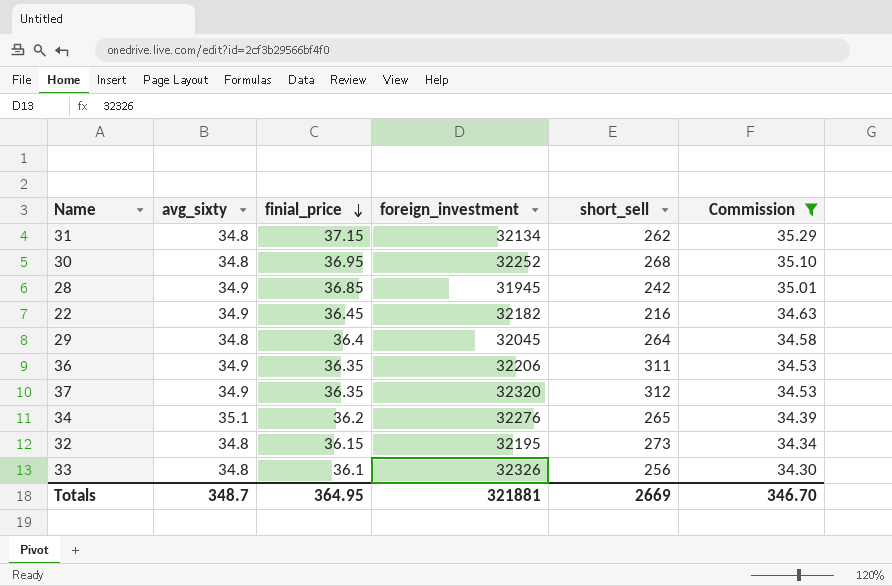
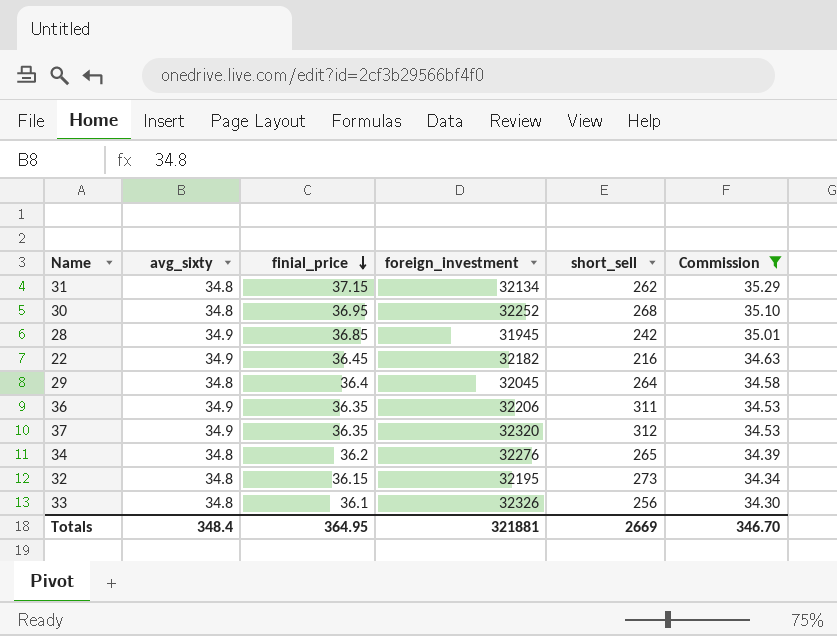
34 | avg_sixty: 35.1 -> 34.8
Totals | avg_sixty: 348.7 -> 348.4

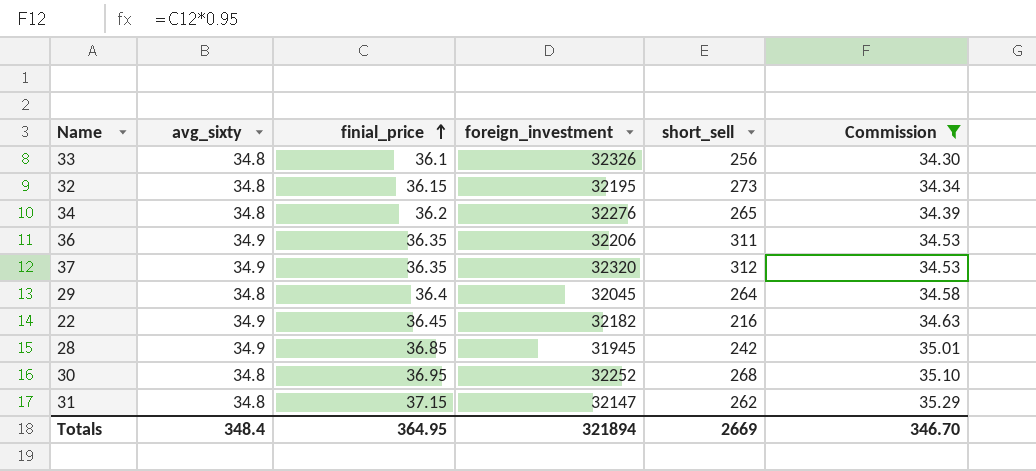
row order: finial_price descending -> finial_price ascending
31 | foreign_investment: 32134 -> 32147
Totals | foreign_investment: 321881 -> 321894

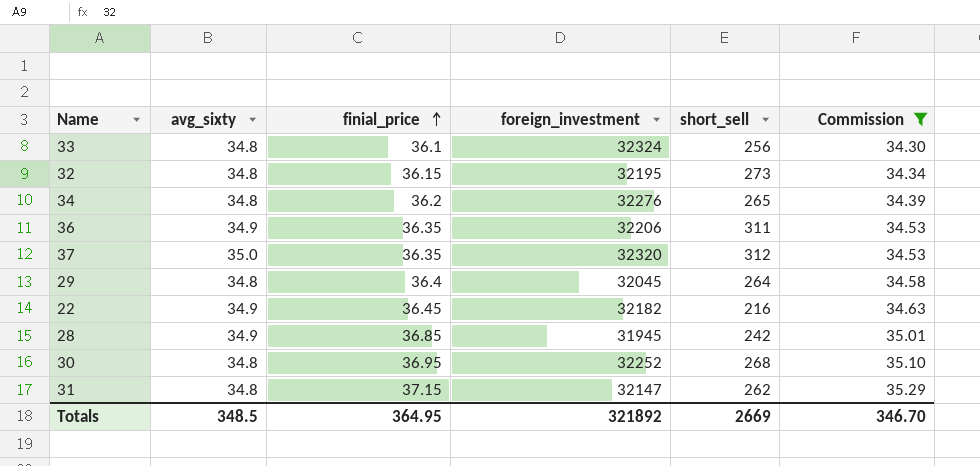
33 | foreign_investment: 32326 -> 32324
37 | avg_sixty: 34.9 -> 35.0
Totals | avg_sixty: 348.4 -> 348.5
Totals | foreign_investment: 321894 -> 321892

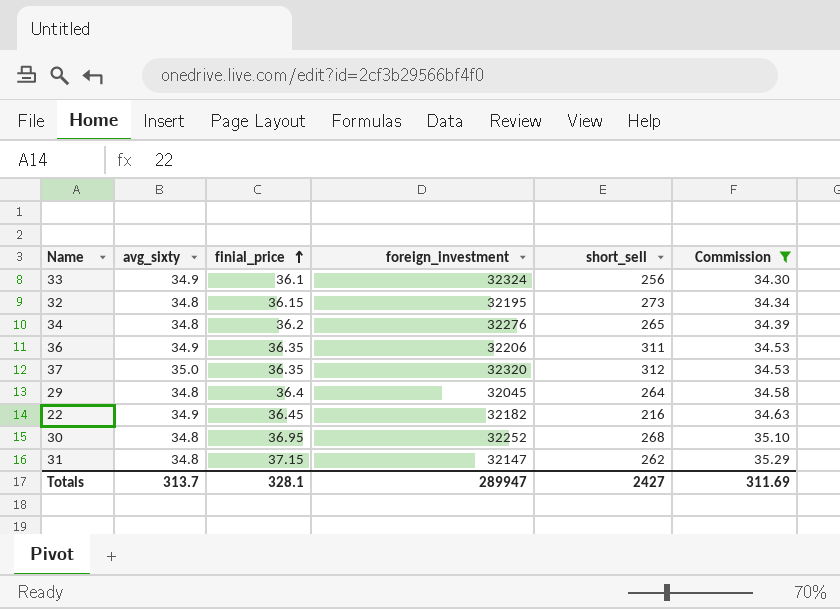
row 28: 34.9 | 36.85 | 31945 | 242 | 35.01 -> none
33 | avg_sixty: 34.8 -> 34.9
Totals | avg_sixty: 348.5 -> 313.7
Totals | finial_price: 364.95 -> 328.1
Totals | foreign_investment: 321892 -> 289947
Totals | short_sell: 2669 -> 2427
Totals | Commission: 346.70 -> 311.69

